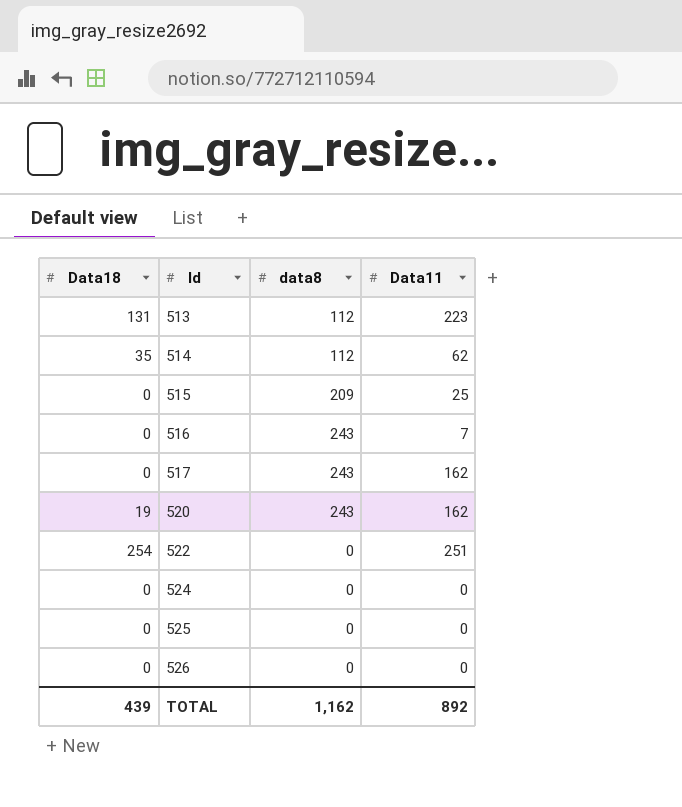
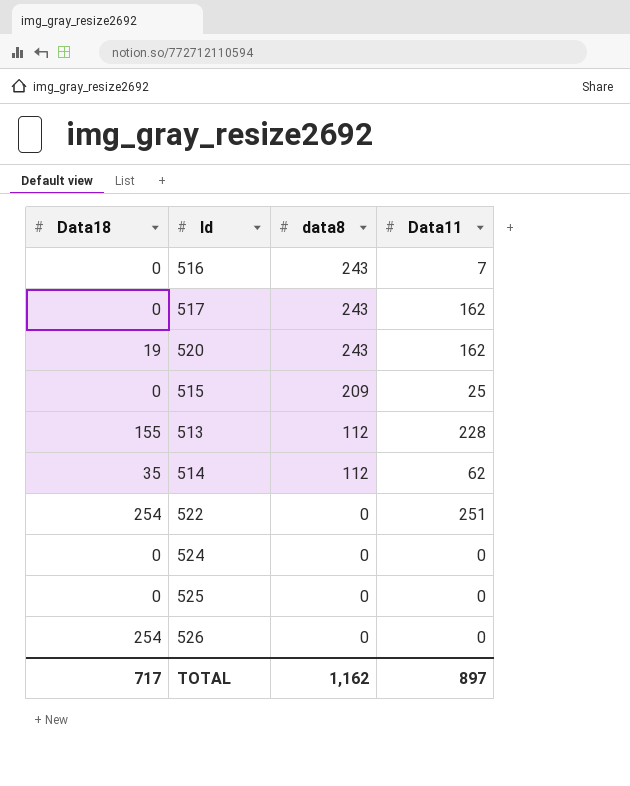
row order: Id ascending -> data8 descending
513 | Data18: 131 -> 155
513 | Data11: 223 -> 228
526 | Data18: 0 -> 254
TOTAL | Data18: 439 -> 717
TOTAL | Data11: 892 -> 897

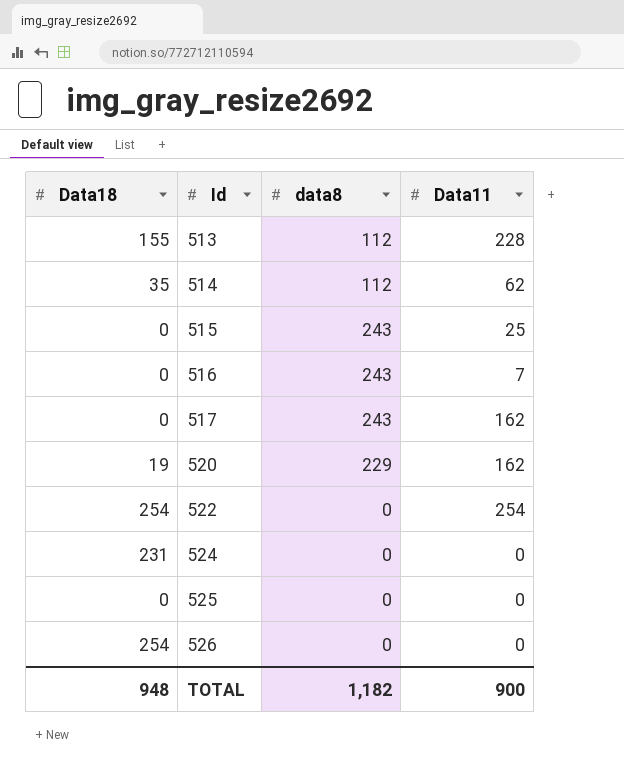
row order: data8 descending -> Id ascending
515 | data8: 209 -> 243
520 | data8: 243 -> 229
522 | Data11: 251 -> 254
524 | Data18: 0 -> 231
TOTAL | Data18: 717 -> 948
TOTAL | data8: 1,162 -> 1,182
TOTAL | Data11: 897 -> 900

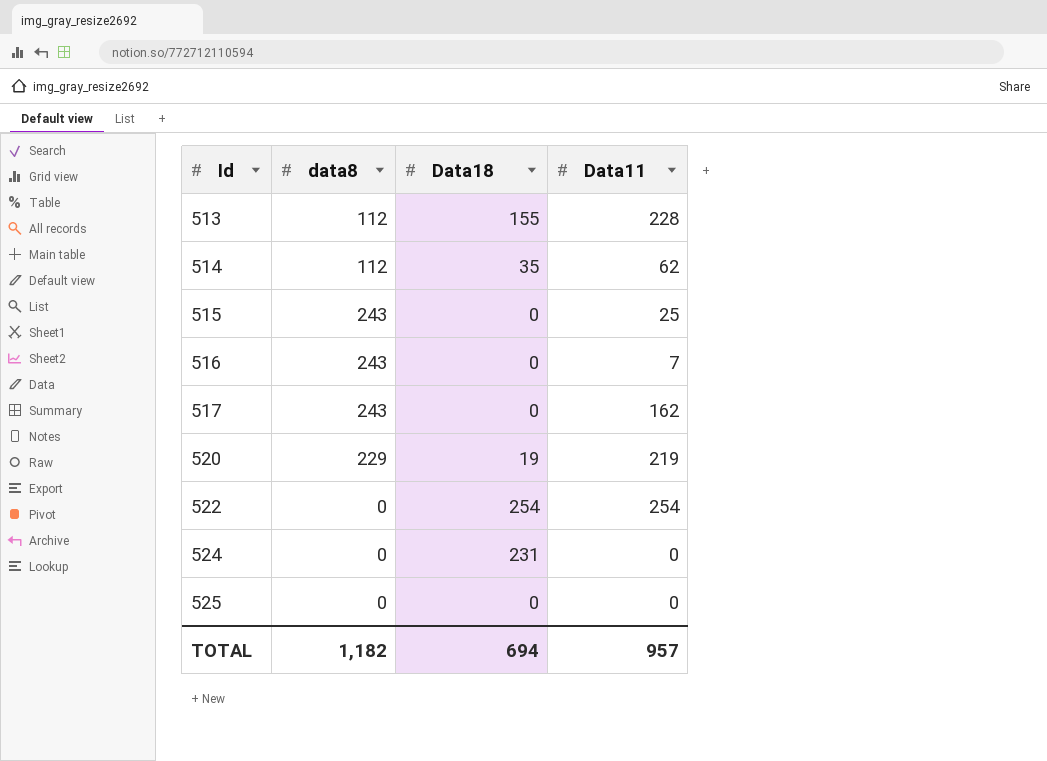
column Data18 | position: 1 -> 3
row 526: 254 | 0 | 0 -> none
520 | Data11: 162 -> 219
TOTAL | Data18: 948 -> 694
TOTAL | Data11: 900 -> 957

